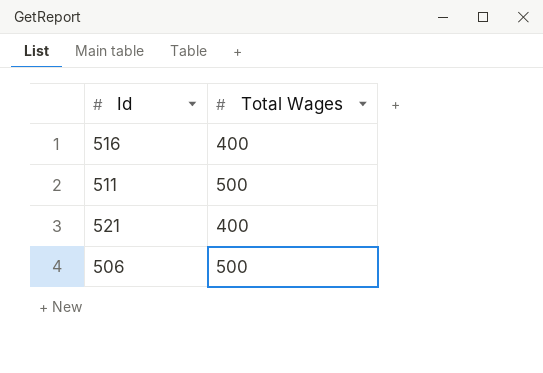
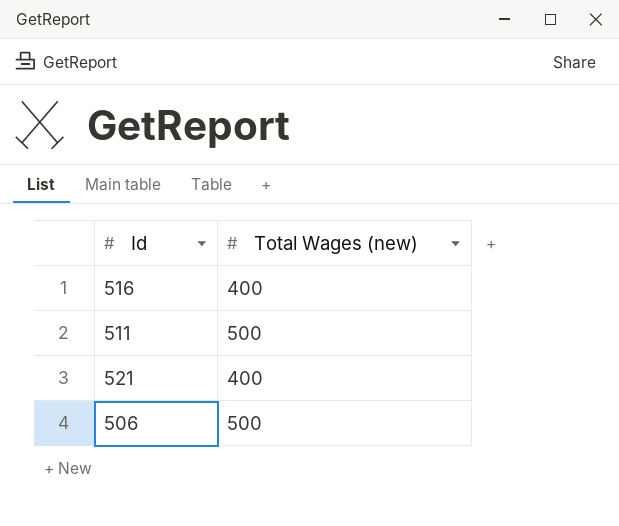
column name: Total Wages -> Total Wages (new)

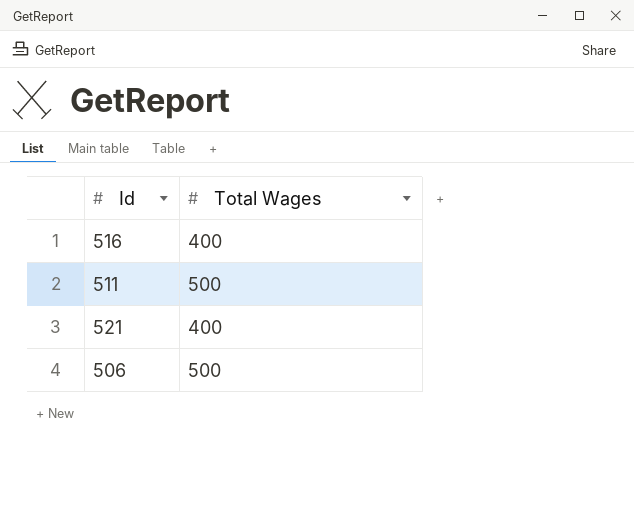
column name: Total Wages (new) -> Total Wages

